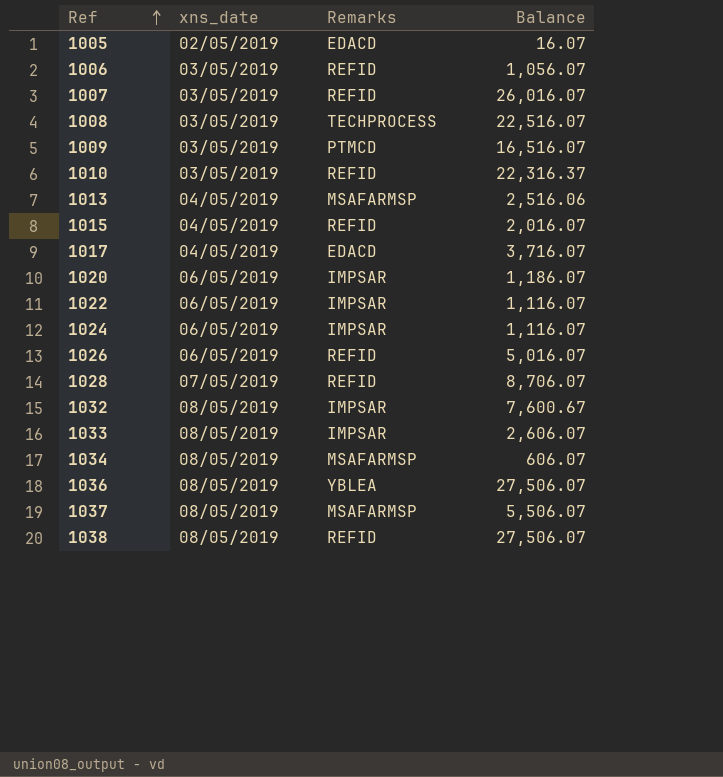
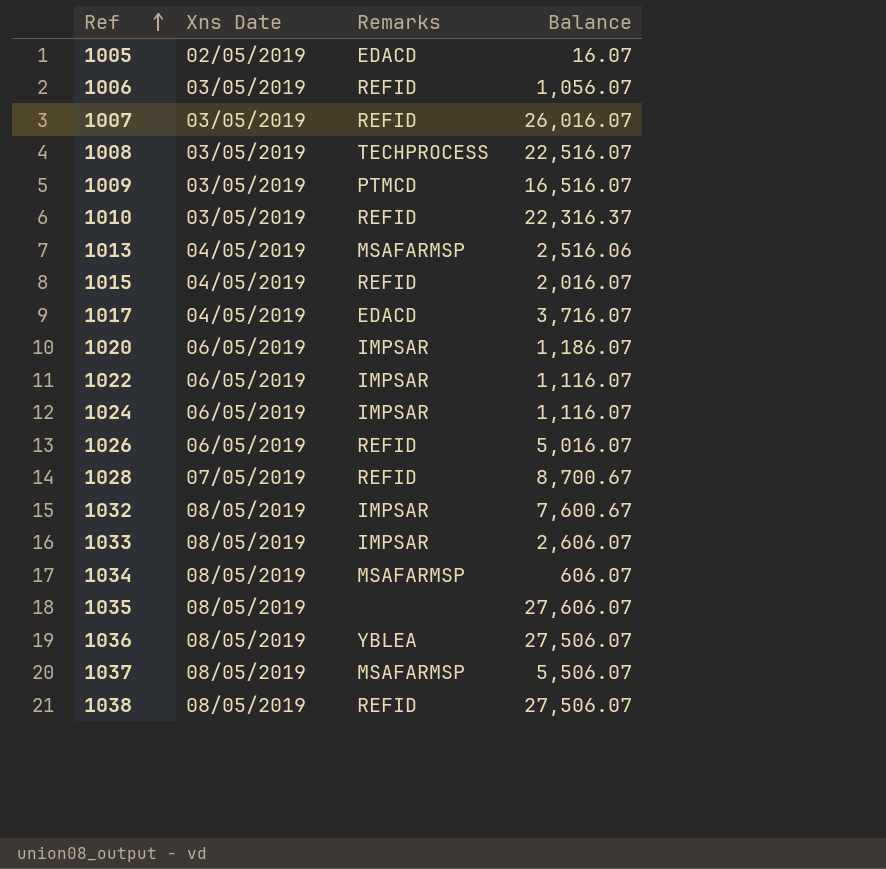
column name: xns_date -> Xns Date
1028 | Balance: 8,706.07 -> 8,700.67
row 1035: none -> 08/05/2019 | none | 27,606.07

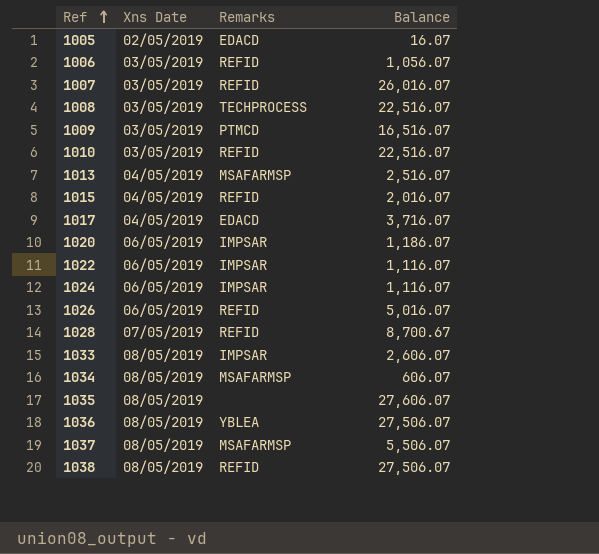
row 1032: 08/05/2019 | IMPSAR | 7,600.67 -> none
1010 | Balance: 22,316.37 -> 22,516.07
1013 | Balance: 2,516.06 -> 2,516.07

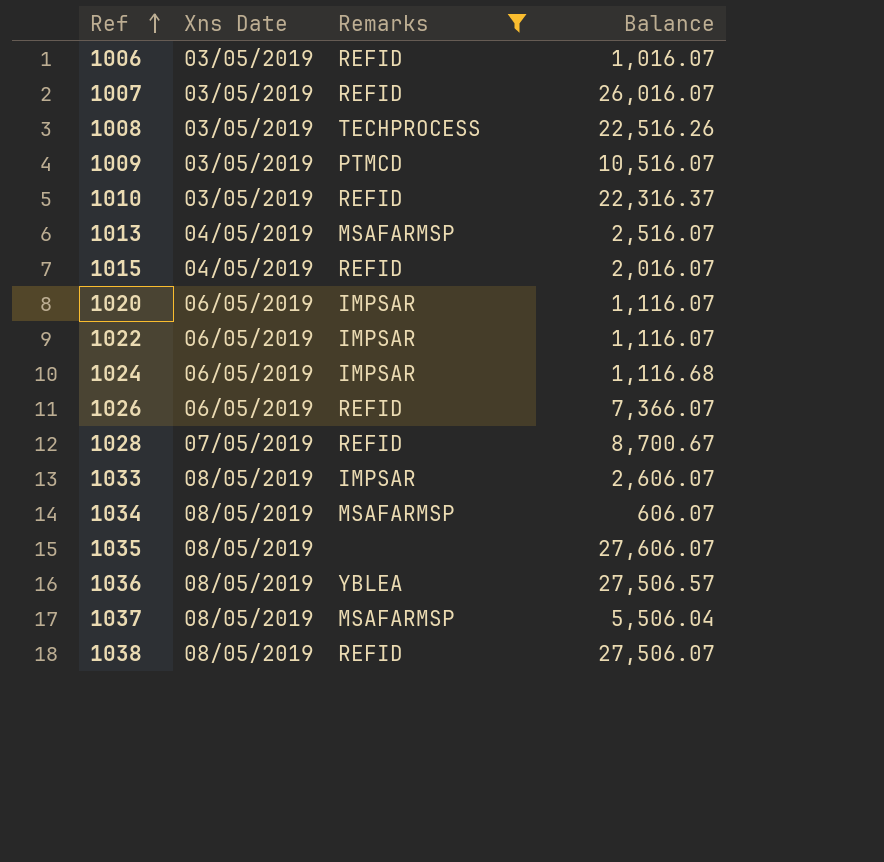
filter: none -> Remarks != EDACD
1006 | Balance: 1,056.07 -> 1,016.07
1008 | Balance: 22,516.07 -> 22,516.26
1009 | Balance: 16,516.07 -> 10,516.07
1010 | Balance: 22,516.07 -> 22,316.37
1020 | Balance: 1,186.07 -> 1,116.07
1024 | Balance: 1,116.07 -> 1,116.68
1026 | Balance: 5,016.07 -> 7,366.07
1036 | Balance: 27,506.07 -> 27,506.57
1037 | Balance: 5,506.07 -> 5,506.04

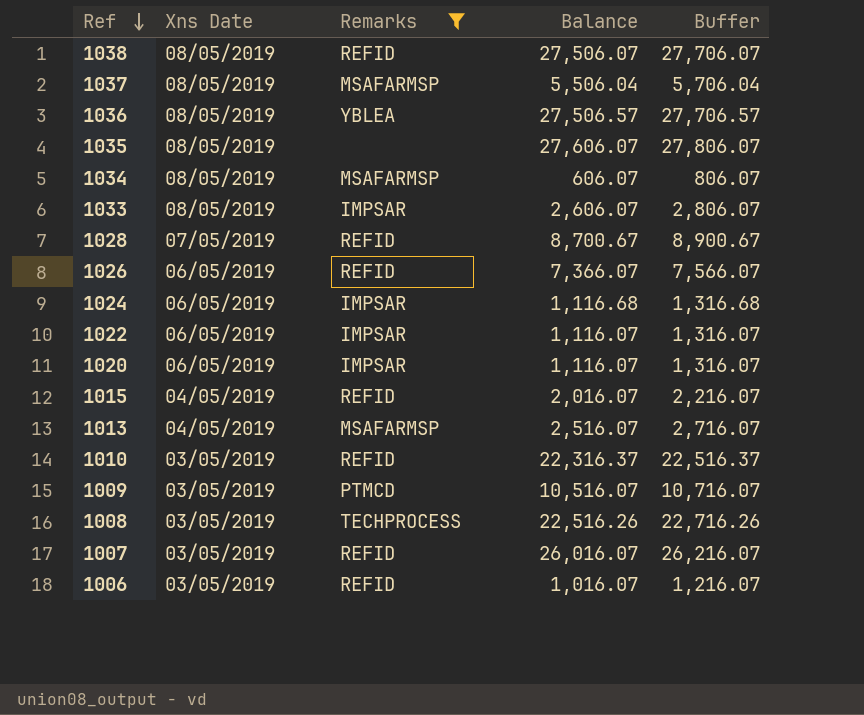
row order: Ref ascending -> Ref descending
column Buffer | formula: none -> [Balance] + 200

